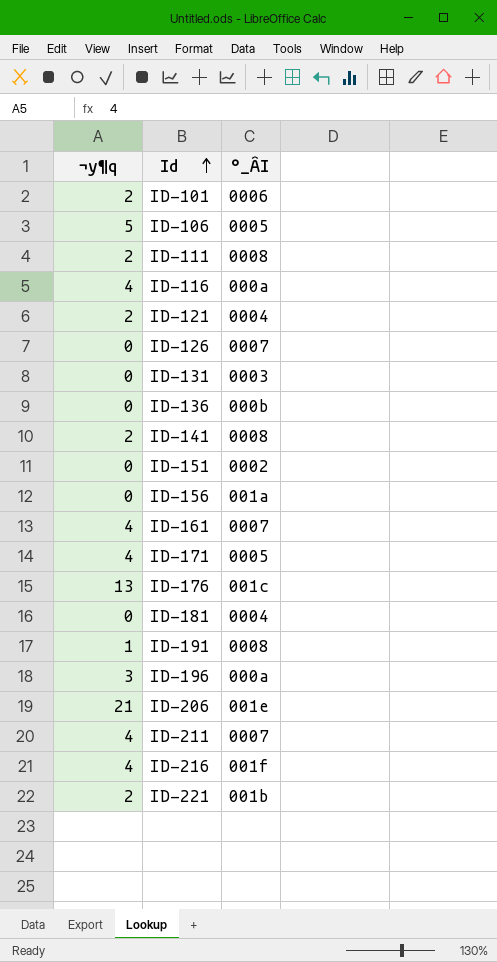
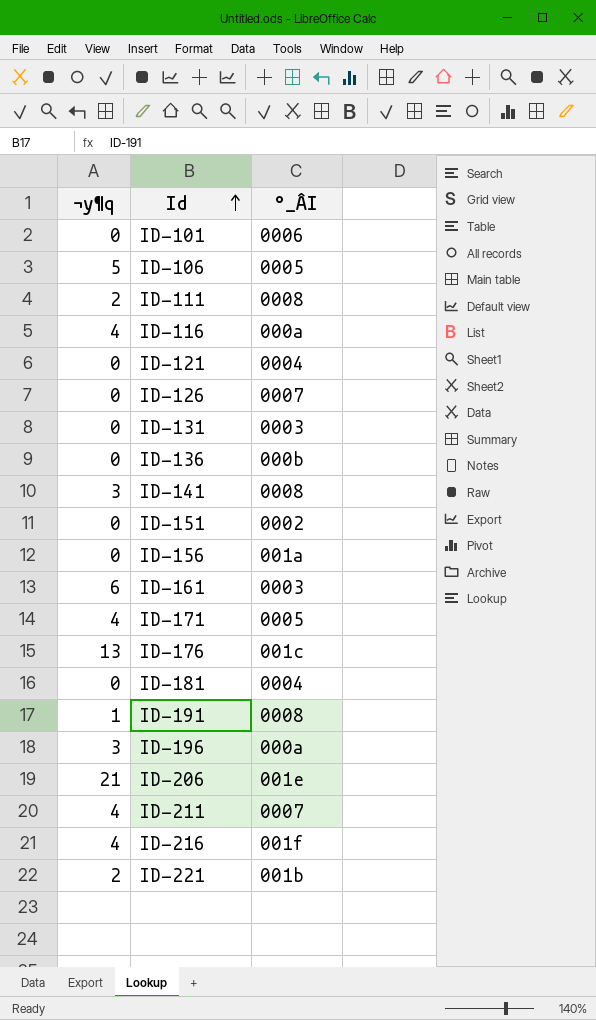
ID-101 | ¬y¶q: 2 -> 0
ID-121 | ¬y¶q: 2 -> 0
ID-141 | ¬y¶q: 2 -> 3
ID-161 | ¬y¶q: 4 -> 6
ID-161 | °_ÂI: 0007 -> 0003

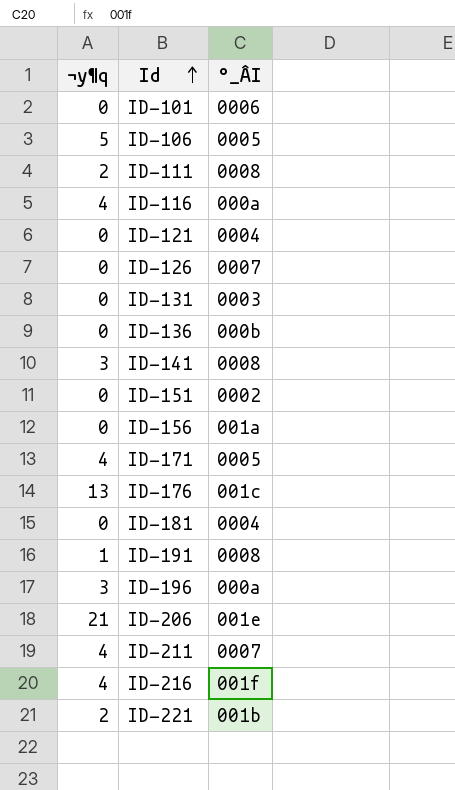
row ID-161: 6 | 0003 -> none

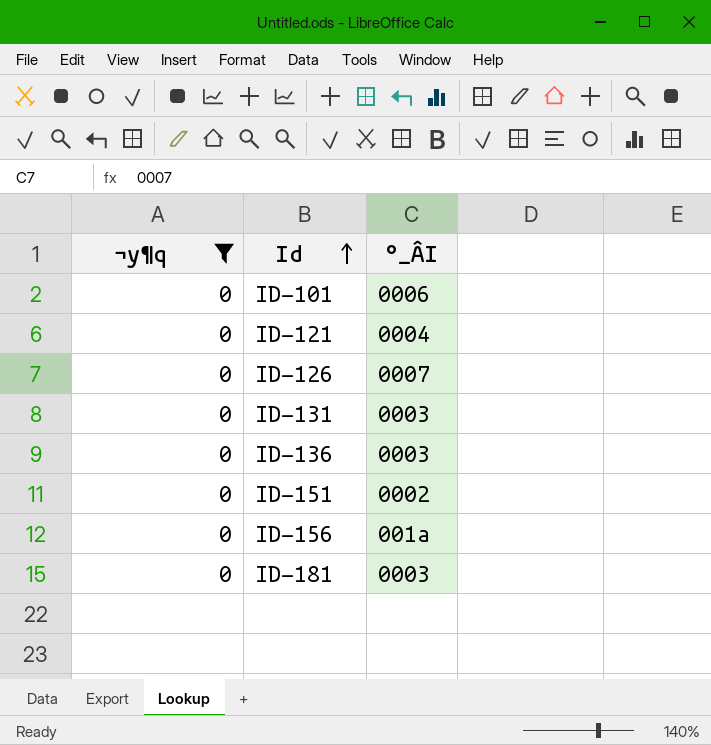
filter: none -> ¬y¶q = 0
ID-136 | °_ÂI: 000b -> 0003
ID-181 | °_ÂI: 0004 -> 0003

